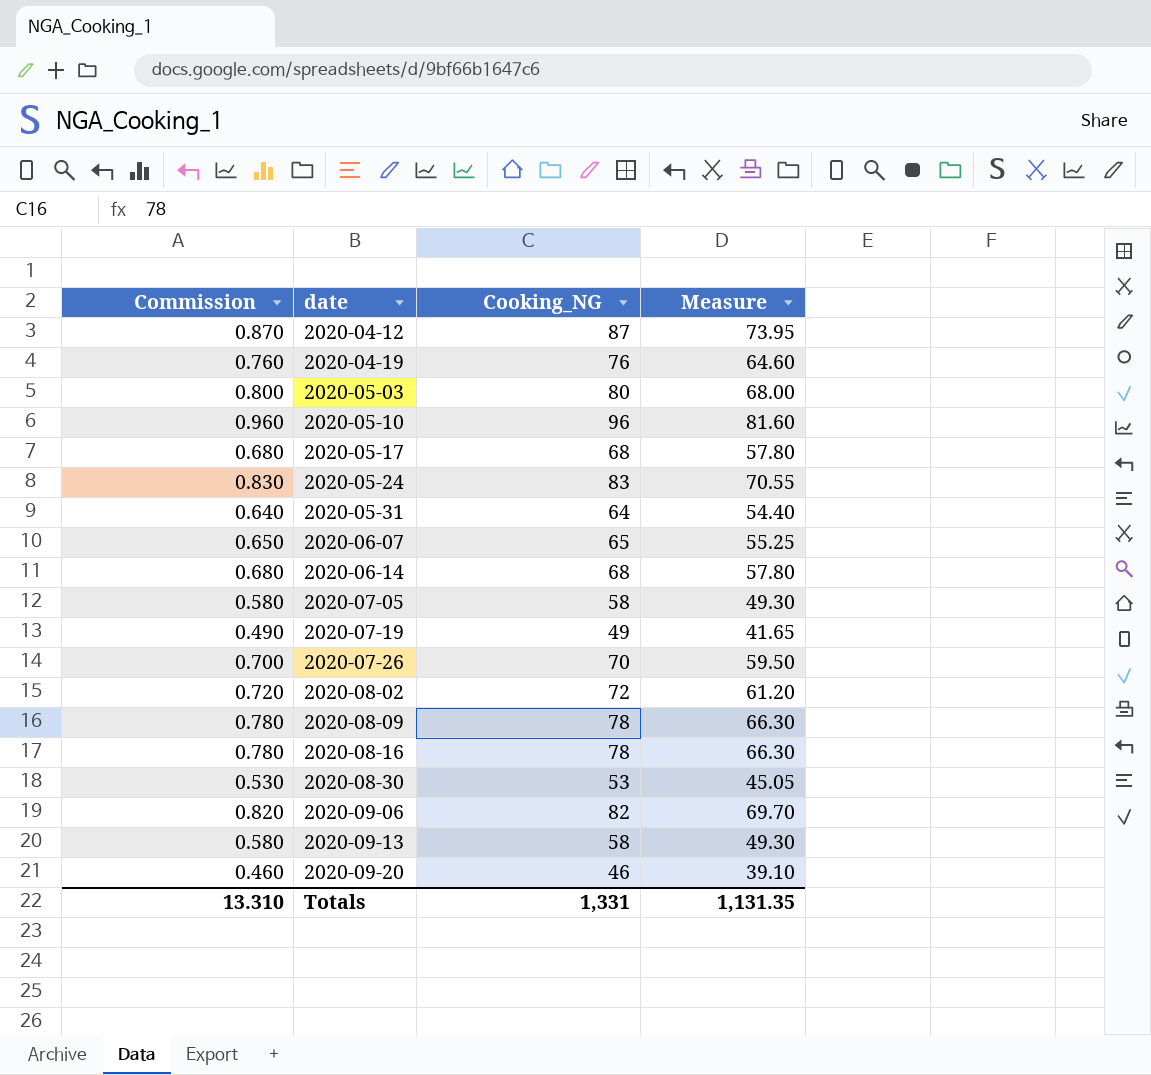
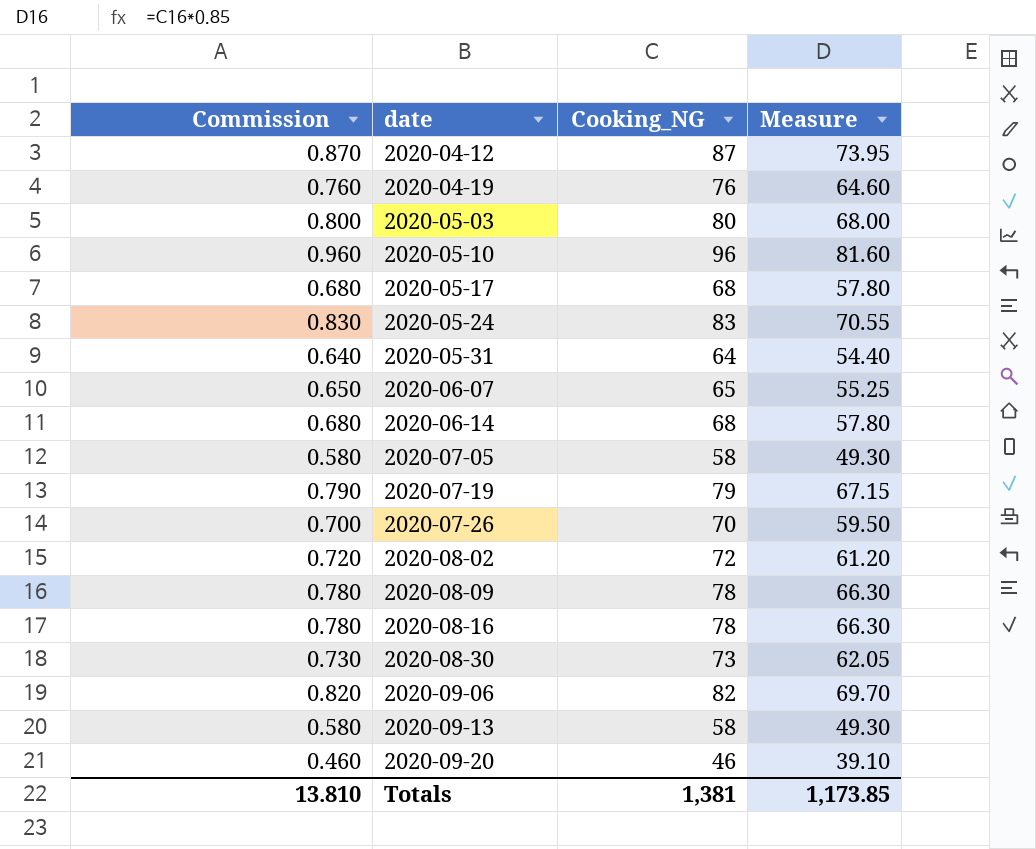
2020-07-19 | Commission: 0.490 -> 0.790
2020-07-19 | Cooking_NG: 49 -> 79
2020-07-19 | Measure: 41.65 -> 67.15
2020-08-30 | Commission: 0.530 -> 0.730
2020-08-30 | Cooking_NG: 53 -> 73
2020-08-30 | Measure: 45.05 -> 62.05
Totals | Commission: 13.310 -> 13.810
Totals | Cooking_NG: 1,331 -> 1,381
Totals | Measure: 1,131.35 -> 1,173.85

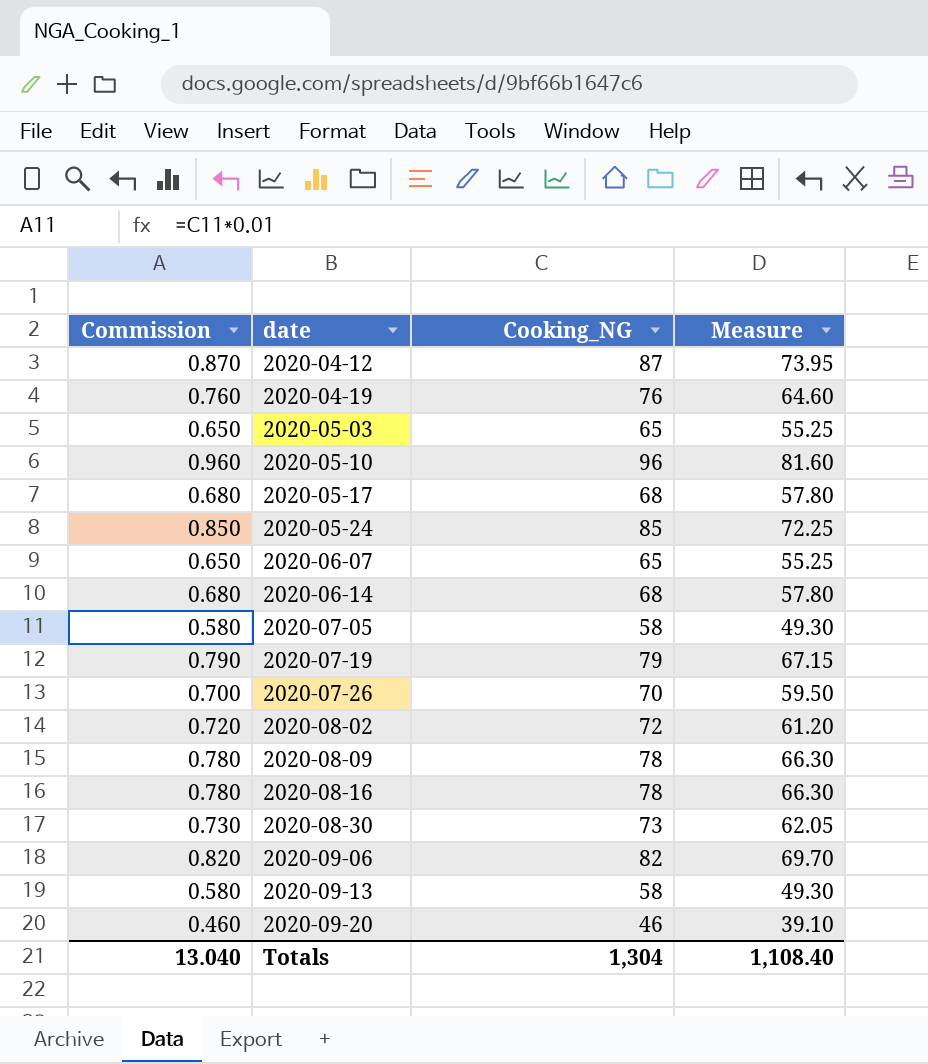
row 2020-05-31: 0.640 | 64 | 54.40 -> none
2020-05-03 | Commission: 0.800 -> 0.650
2020-05-03 | Cooking_NG: 80 -> 65
2020-05-03 | Measure: 68.00 -> 55.25
2020-05-24 | Commission: 0.830 -> 0.850
2020-05-24 | Cooking_NG: 83 -> 85
2020-05-24 | Measure: 70.55 -> 72.25
Totals | Commission: 13.810 -> 13.040
Totals | Cooking_NG: 1,381 -> 1,304
Totals | Measure: 1,173.85 -> 1,108.40

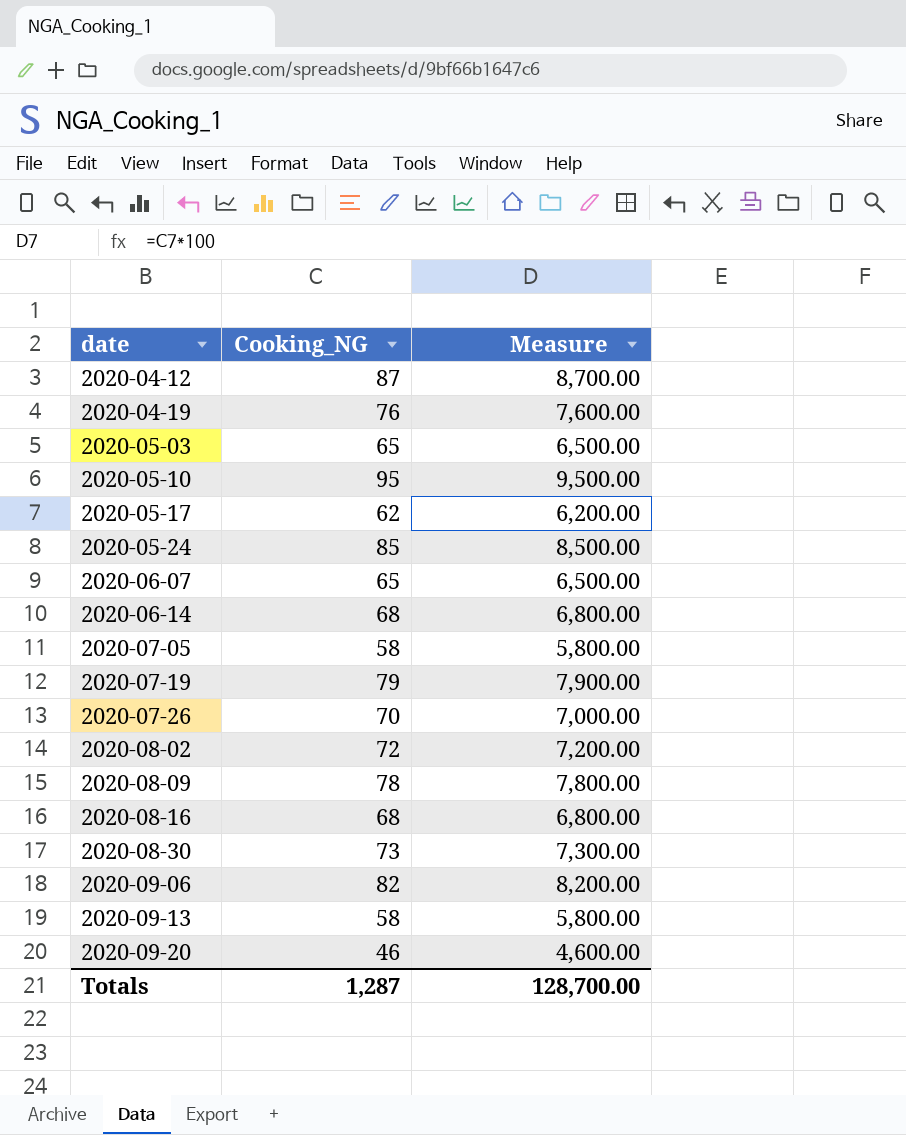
column Commission | formula: [Cooking_NG] * 0.01 -> none
column Measure | formula: [Cooking_NG] * 0.85 -> [Cooking_NG] * 100
2020-05-10 | Cooking_NG: 96 -> 95
2020-05-17 | Cooking_NG: 68 -> 62
2020-08-16 | Cooking_NG: 78 -> 68
Totals | Cooking_NG: 1,304 -> 1,287
Totals | Measure: 1,108.40 -> 128,700.00

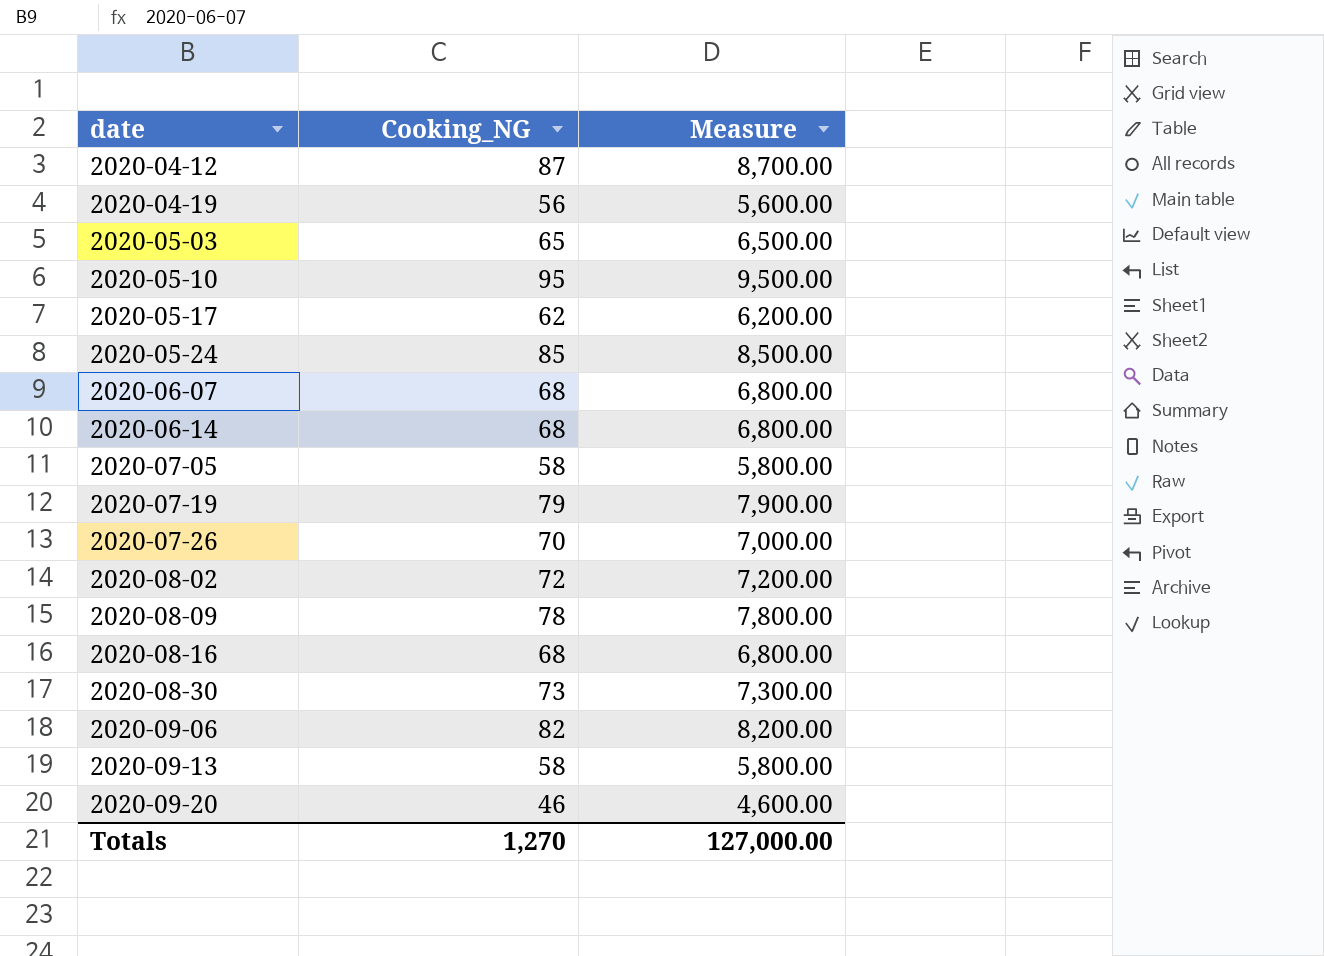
2020-04-19 | Cooking_NG: 76 -> 56
2020-04-19 | Measure: 7,600.00 -> 5,600.00
2020-06-07 | Cooking_NG: 65 -> 68
2020-06-07 | Measure: 6,500.00 -> 6,800.00
Totals | Cooking_NG: 1,287 -> 1,270
Totals | Measure: 128,700.00 -> 127,000.00

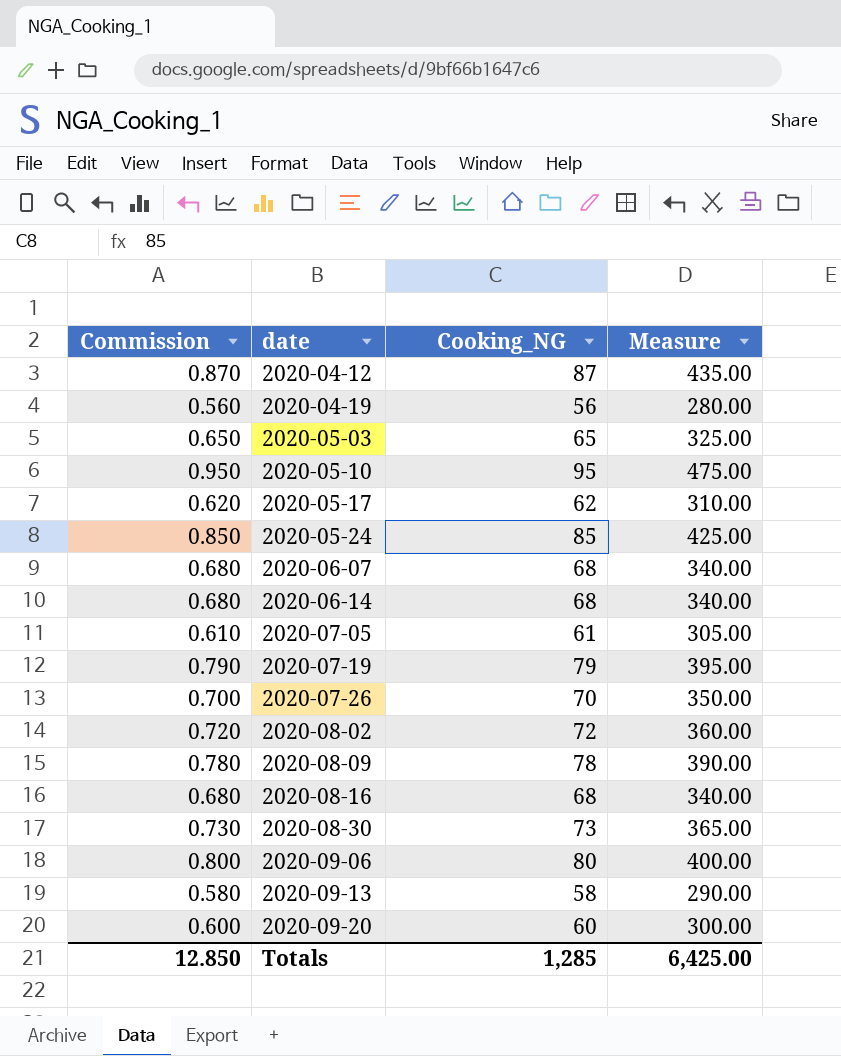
column Commission | formula: none -> [Cooking_NG] * 0.01
column Measure | formula: [Cooking_NG] * 100 -> [Cooking_NG] * 5
2020-07-05 | Cooking_NG: 58 -> 61
2020-09-06 | Cooking_NG: 82 -> 80
2020-09-20 | Cooking_NG: 46 -> 60
Totals | Cooking_NG: 1,270 -> 1,285
Totals | Measure: 127,000.00 -> 6,425.00

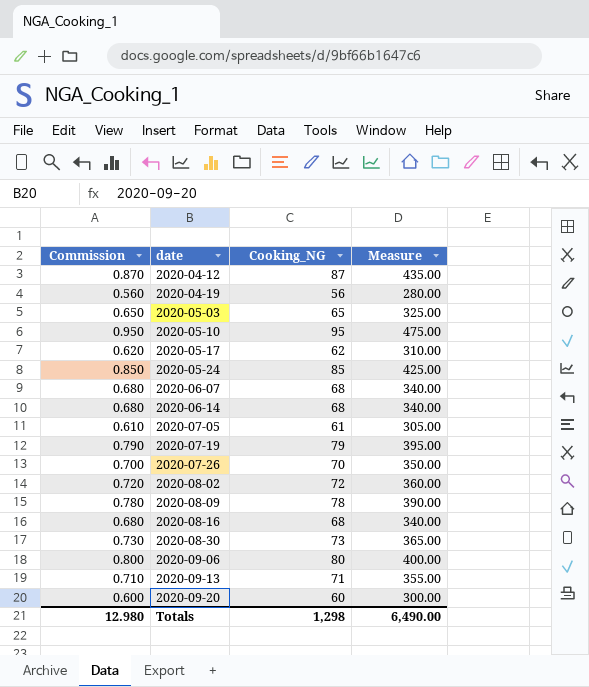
2020-09-13 | Commission: 0.580 -> 0.710
2020-09-13 | Cooking_NG: 58 -> 71
2020-09-13 | Measure: 290.00 -> 355.00
Totals | Commission: 12.850 -> 12.980
Totals | Cooking_NG: 1,285 -> 1,298
Totals | Measure: 6,425.00 -> 6,490.00

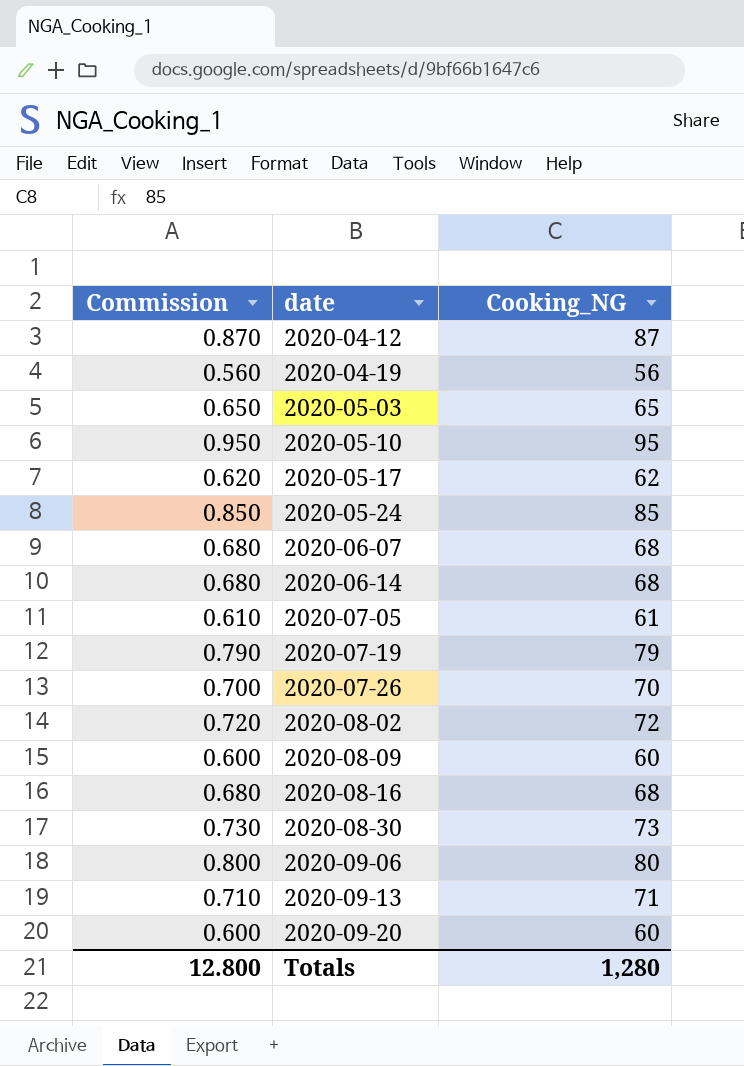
column Measure | formula: [Cooking_NG] * 5 -> none
2020-08-09 | Commission: 0.780 -> 0.600
2020-08-09 | Cooking_NG: 78 -> 60
Totals | Commission: 12.980 -> 12.800
Totals | Cooking_NG: 1,298 -> 1,280

